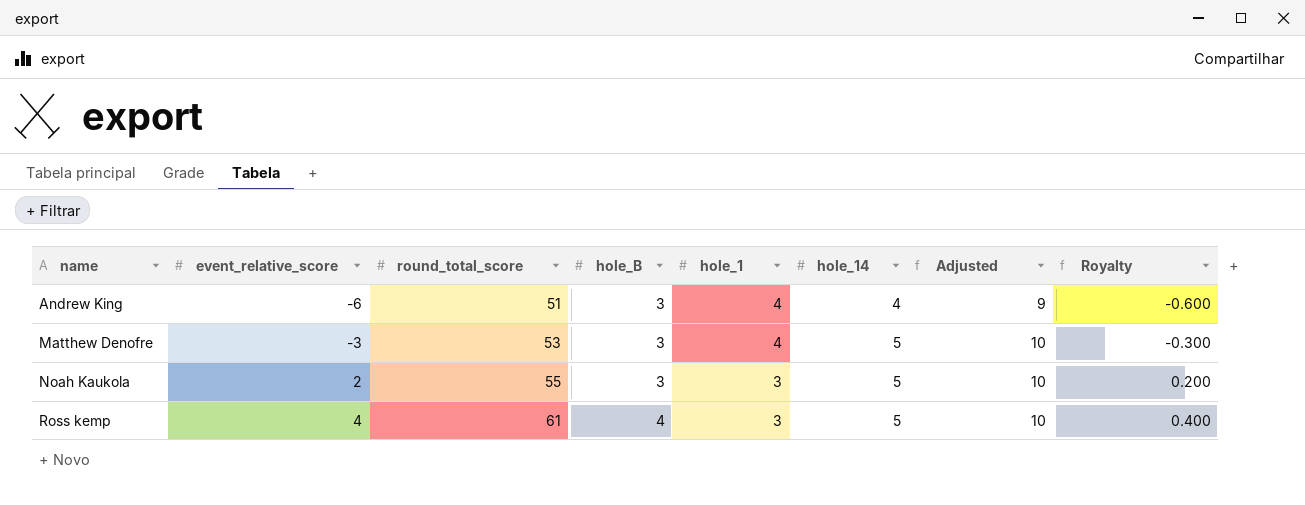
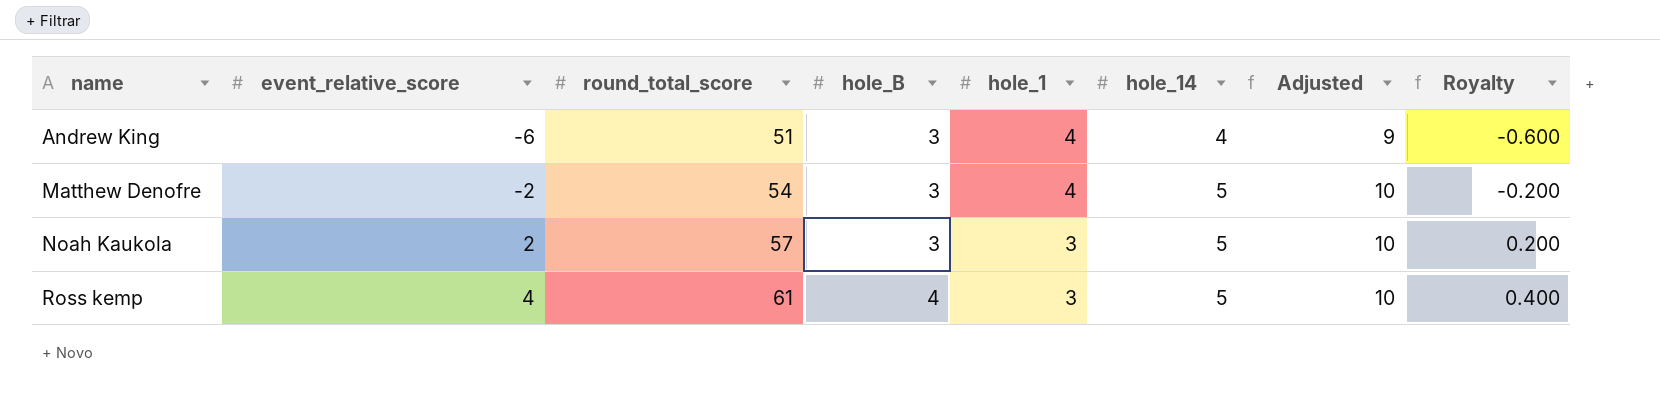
Matthew Denofre | event_relative_score: -3 -> -2
Matthew Denofre | round_total_score: 53 -> 54
Matthew Denofre | Royalty: -0.300 -> -0.200
Noah Kaukola | round_total_score: 55 -> 57

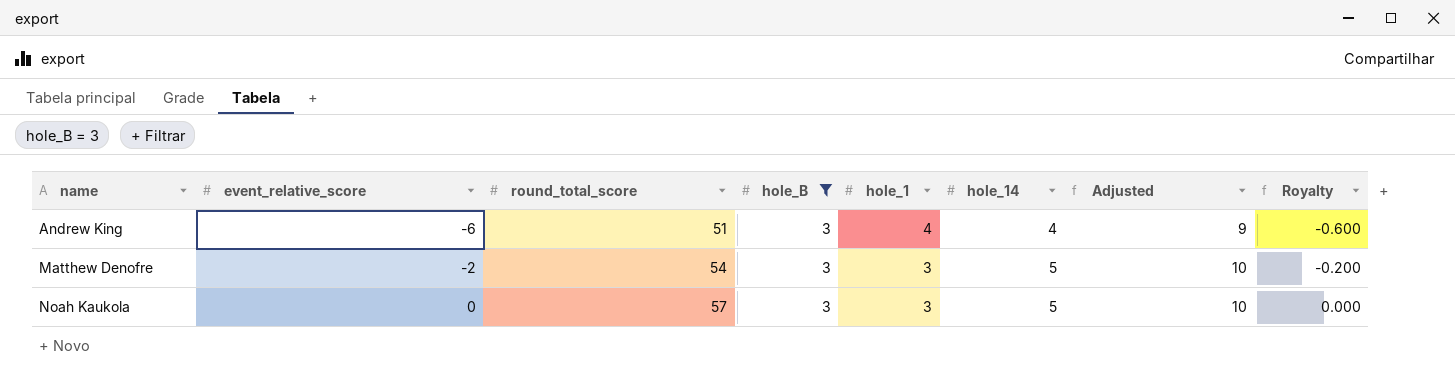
filter: none -> hole_B = 3
Matthew Denofre | hole_1: 4 -> 3
Noah Kaukola | event_relative_score: 2 -> 0
Noah Kaukola | Royalty: 0.200 -> 0.000

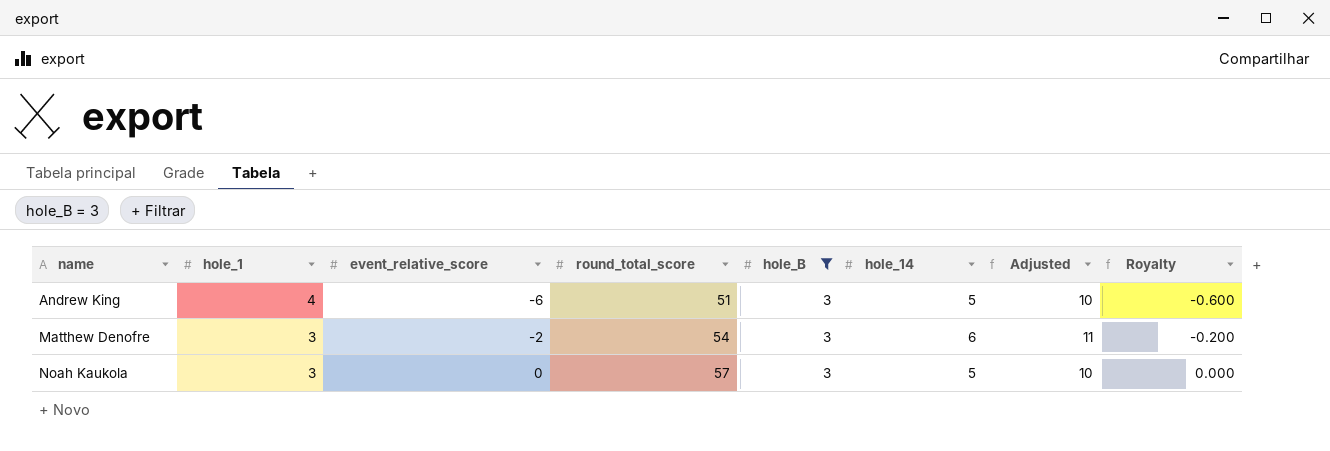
column hole_1 | position: 5 -> 2
Andrew King | hole_14: 4 -> 5
Andrew King | Adjusted: 9 -> 10
Matthew Denofre | hole_14: 5 -> 6
Matthew Denofre | Adjusted: 10 -> 11

